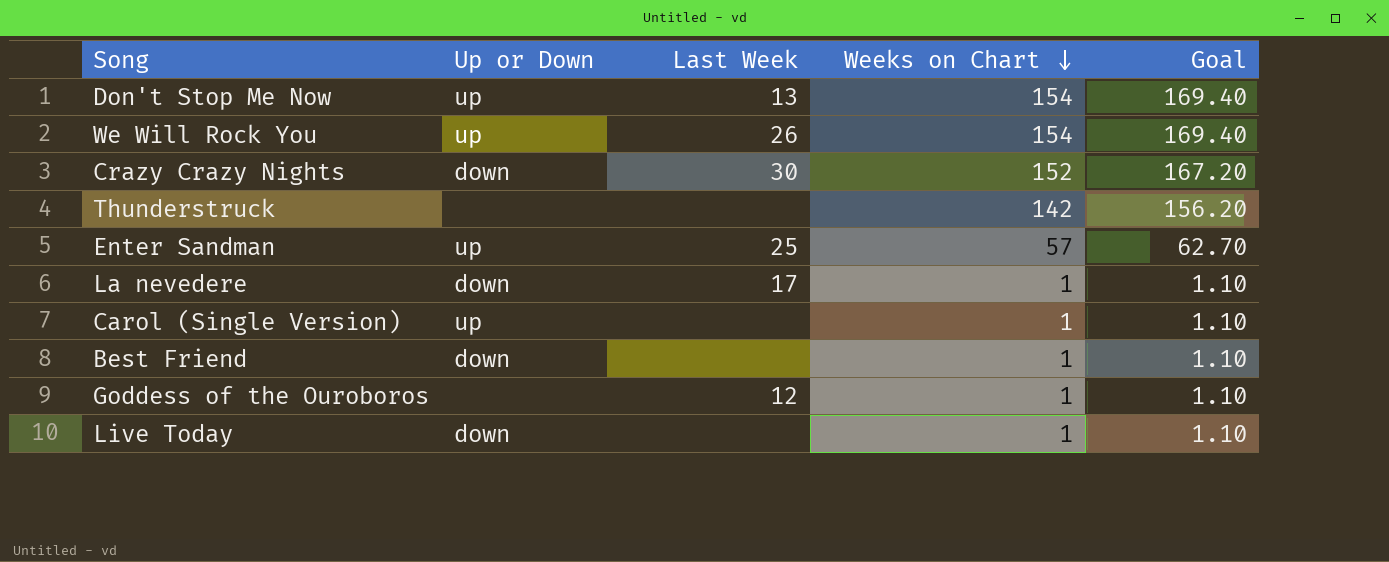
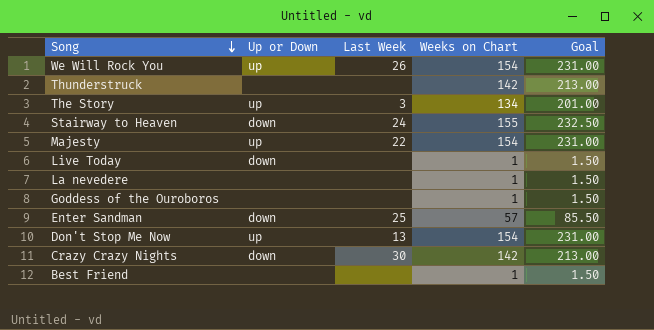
row order: Weeks on Chart descending -> Song descending
column Goal | formula: [Weeks on Chart] * 1.1 -> [Weeks on Chart] * 1.5
row Carol (Single Version): up | none | 1 | 1.10 -> none
row The Story: none -> up | 3 | 134 | 201.00
row Stairway to Heaven: none -> down | 24 | 155 | 232.50
row Majesty: none -> up | 22 | 154 | 231.00
La nevedere | Up or Down: down -> none
La nevedere | Last Week: 17 -> none
Goddess of the Ouroboros | Last Week: 12 -> none
Enter Sandman | Up or Down: up -> down
Crazy Crazy Nights | Weeks on Chart: 152 -> 142
Best Friend | Up or Down: down -> none

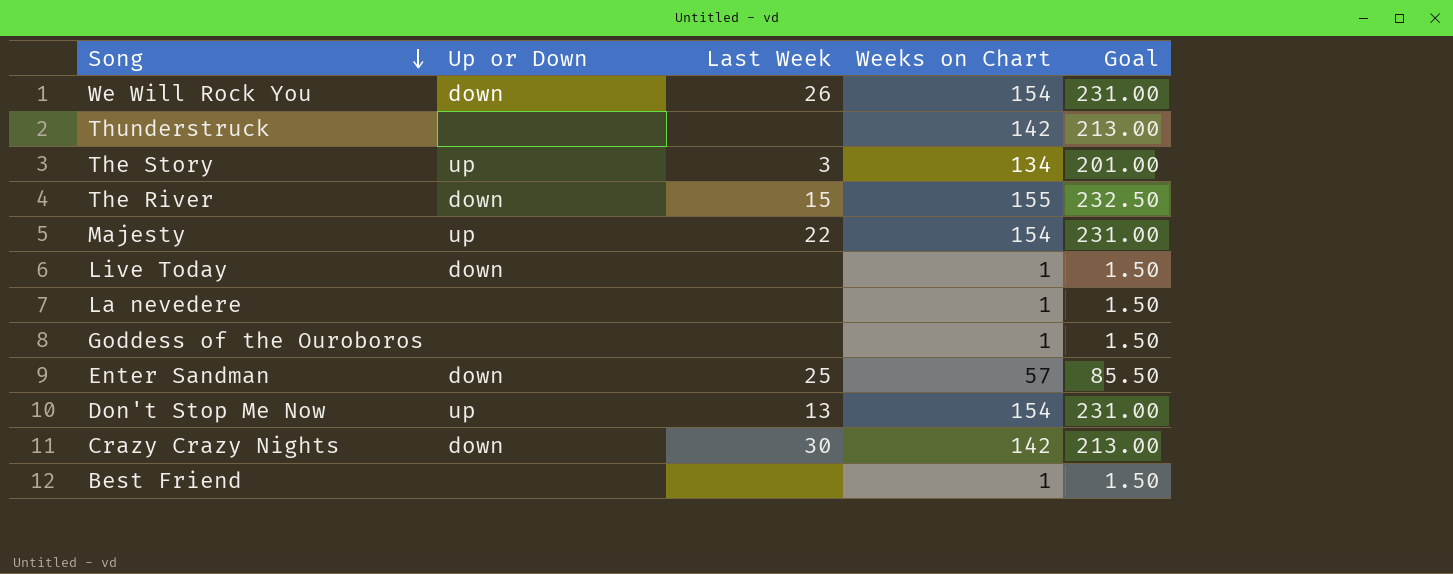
row Stairway to Heaven: down | 24 | 155 | 232.50 -> none
We Will Rock You | Up or Down: up -> down
row The River: none -> down | 15 | 155 | 232.50

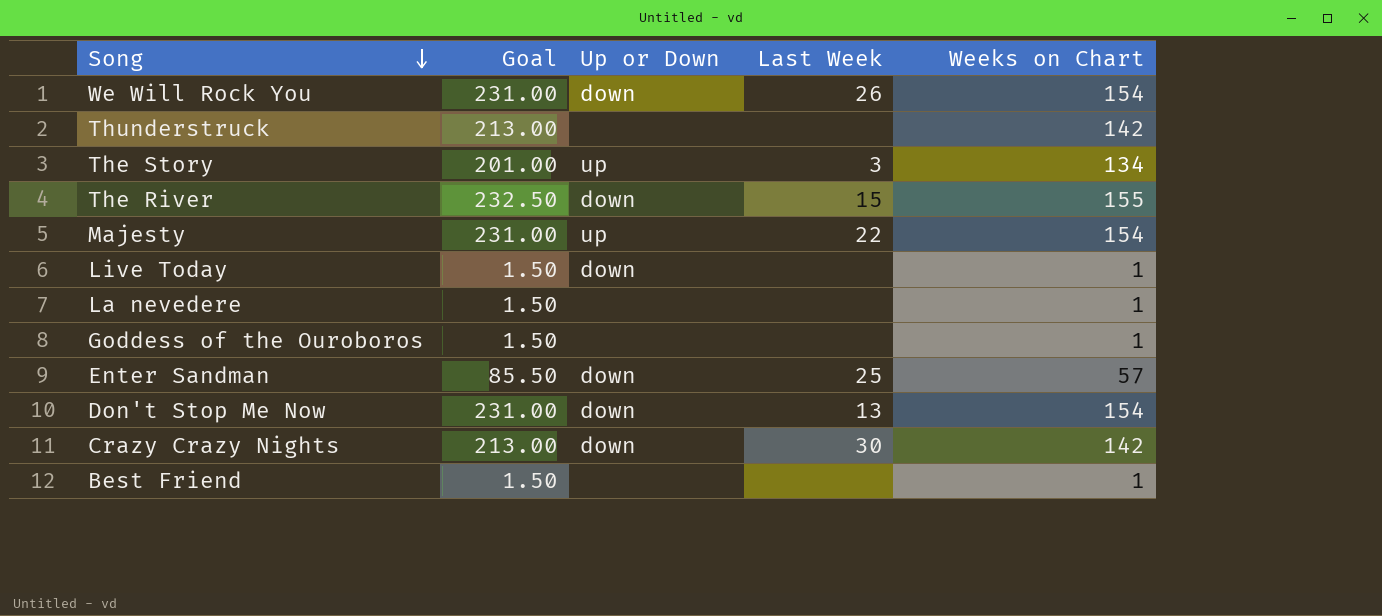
column Goal | position: 5 -> 2
Don't Stop Me Now | Up or Down: up -> down

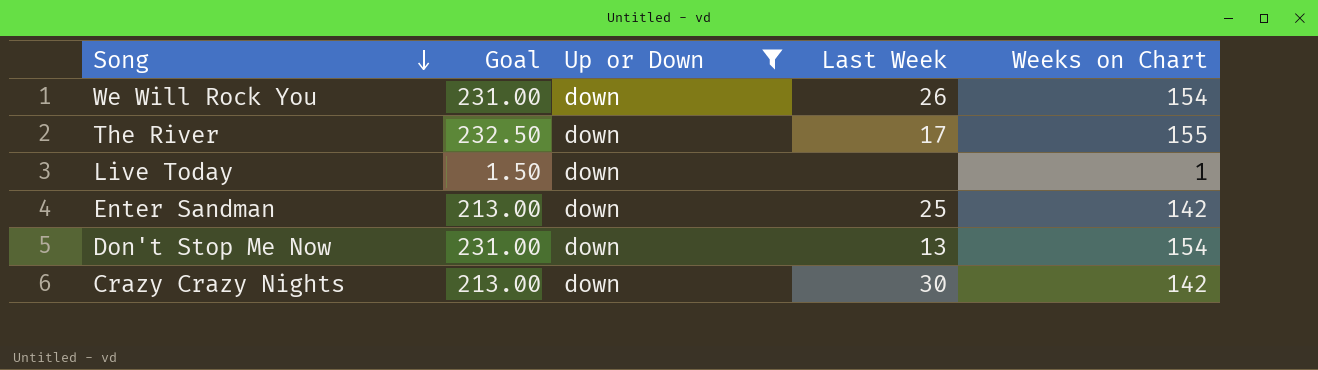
filter: none -> Up or Down = down
The River | Last Week: 15 -> 17
Enter Sandman | Goal: 85.50 -> 213.00
Enter Sandman | Weeks on Chart: 57 -> 142

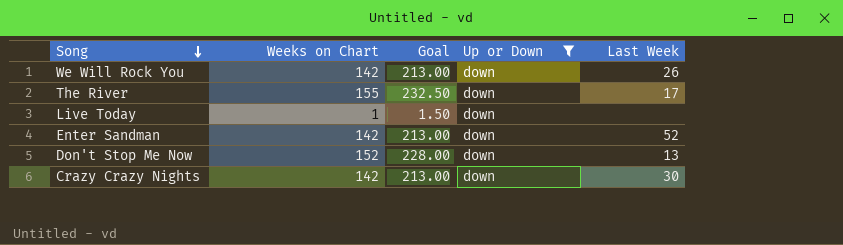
column Weeks on Chart | position: 5 -> 2
We Will Rock You | Weeks on Chart: 154 -> 142
We Will Rock You | Goal: 231.00 -> 213.00
Enter Sandman | Last Week: 25 -> 52
Don't Stop Me Now | Weeks on Chart: 154 -> 152
Don't Stop Me Now | Goal: 231.00 -> 228.00

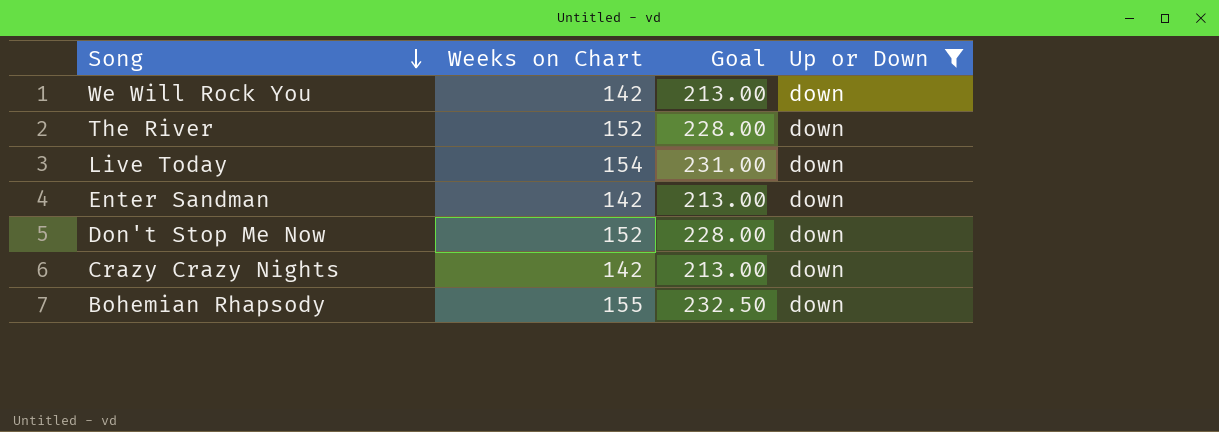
column Last Week | position: 5 -> none
The River | Weeks on Chart: 155 -> 152
The River | Goal: 232.50 -> 228.00
Live Today | Weeks on Chart: 1 -> 154
Live Today | Goal: 1.50 -> 231.00
row Bohemian Rhapsody: none -> 155 | 232.50 | down

